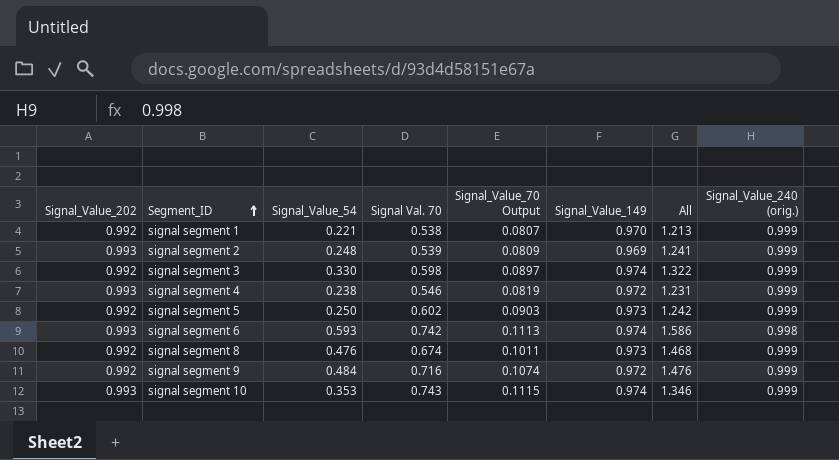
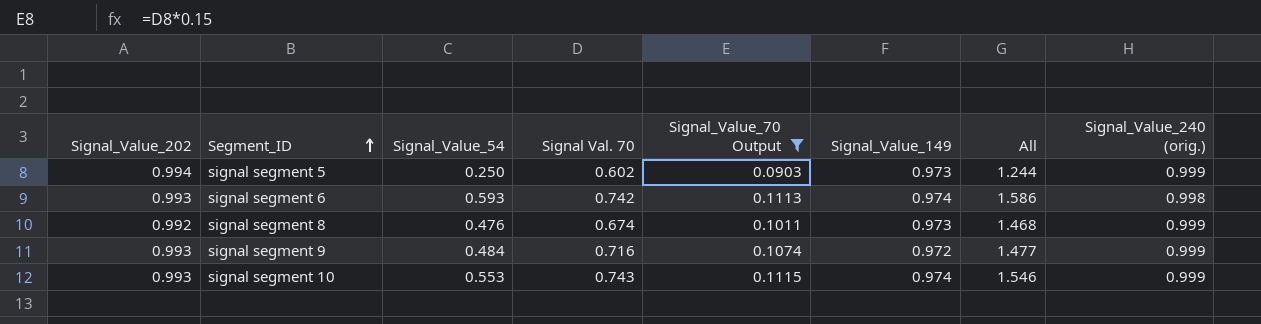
filter: none -> Signal_Value_70 Output >= 0.0903
signal segment 5 | Signal_Value_202: 0.992 -> 0.994
signal segment 5 | All: 1.242 -> 1.244
signal segment 9 | Signal_Value_202: 0.992 -> 0.993
signal segment 9 | All: 1.476 -> 1.477
signal segment 10 | Signal_Value_54: 0.353 -> 0.553
signal segment 10 | All: 1.346 -> 1.546

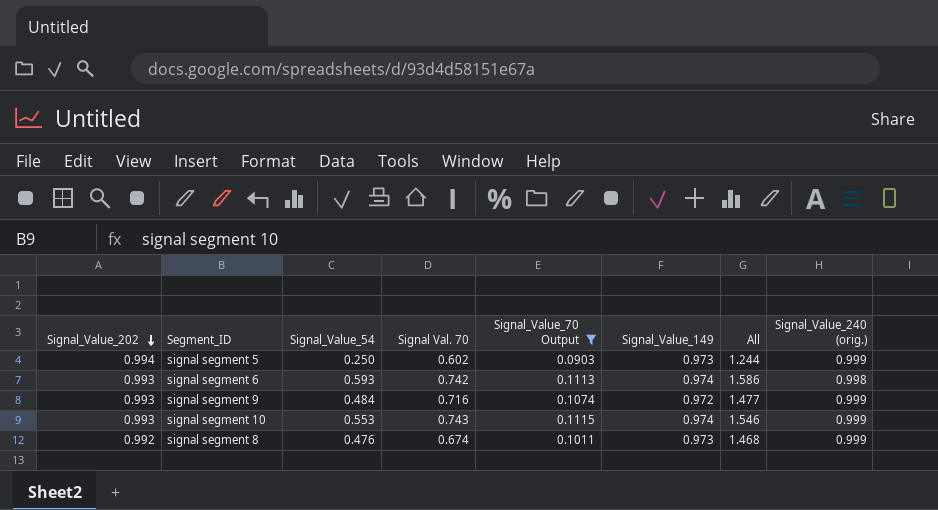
row order: Segment_ID ascending -> Signal_Value_202 descending

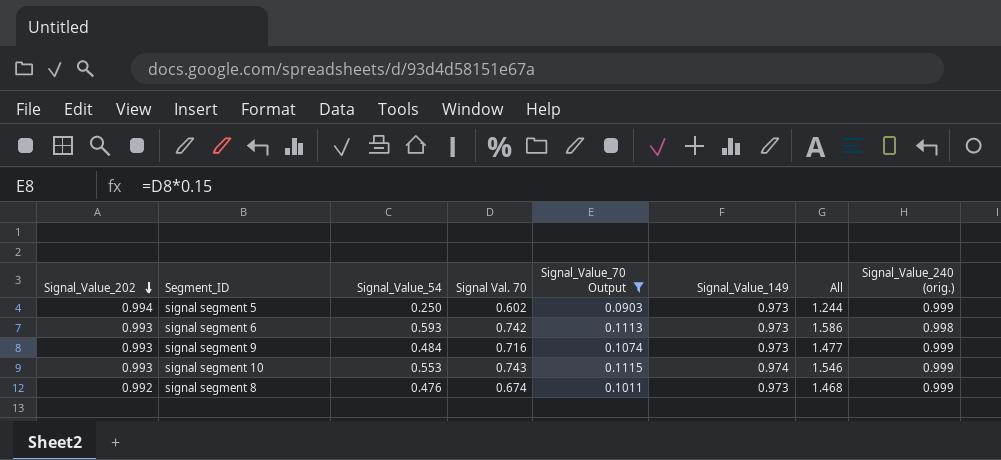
signal segment 6 | Signal_Value_149: 0.974 -> 0.973
signal segment 9 | Signal_Value_149: 0.972 -> 0.973

